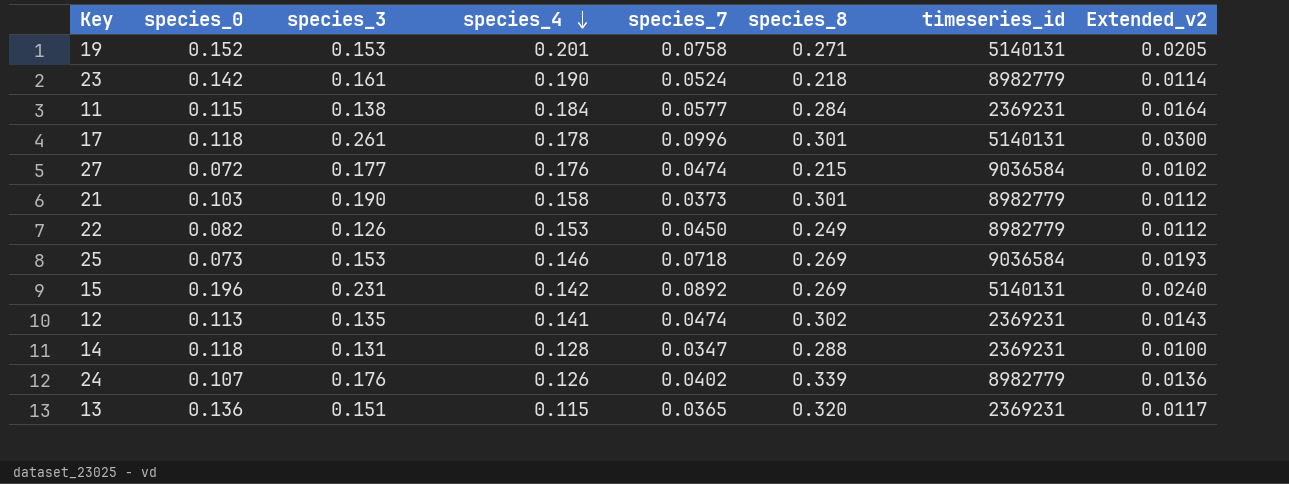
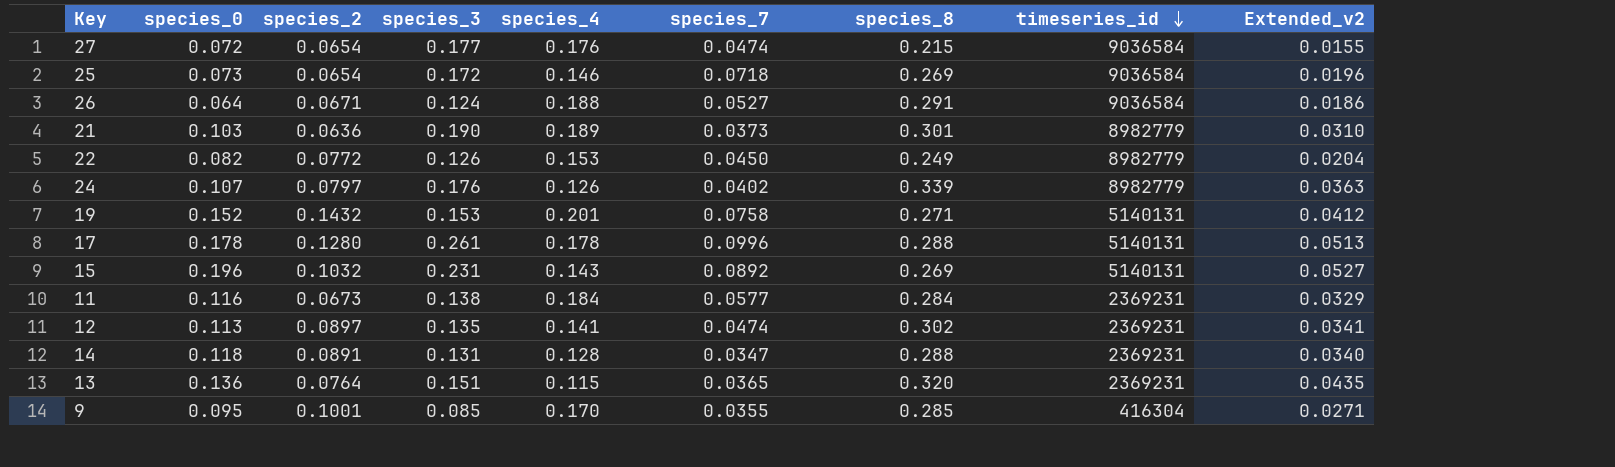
row order: species_4 descending -> timeseries_id descending
column species_2 | position: none -> 3
column Extended_v2 | formula: [species_7] * [species_8] -> [species_0] * [species_8]
row 23: 0.142 | 0.161 | 0.190 | 0.0524 | 0.218 | 8982779 | 0.0114 -> none
25 | species_3: 0.153 -> 0.172
row 26: none -> 0.064 | 0.0671 | 0.124 | 0.188 | 0.0527 | 0.291 | 9036584 | 0.0186
21 | species_4: 0.158 -> 0.189
17 | species_0: 0.118 -> 0.178
17 | species_8: 0.301 -> 0.288
15 | species_4: 0.142 -> 0.143
11 | species_0: 0.115 -> 0.116
row 9: none -> 0.095 | 0.1001 | 0.085 | 0.170 | 0.0355 | 0.285 | 416304 | 0.0271

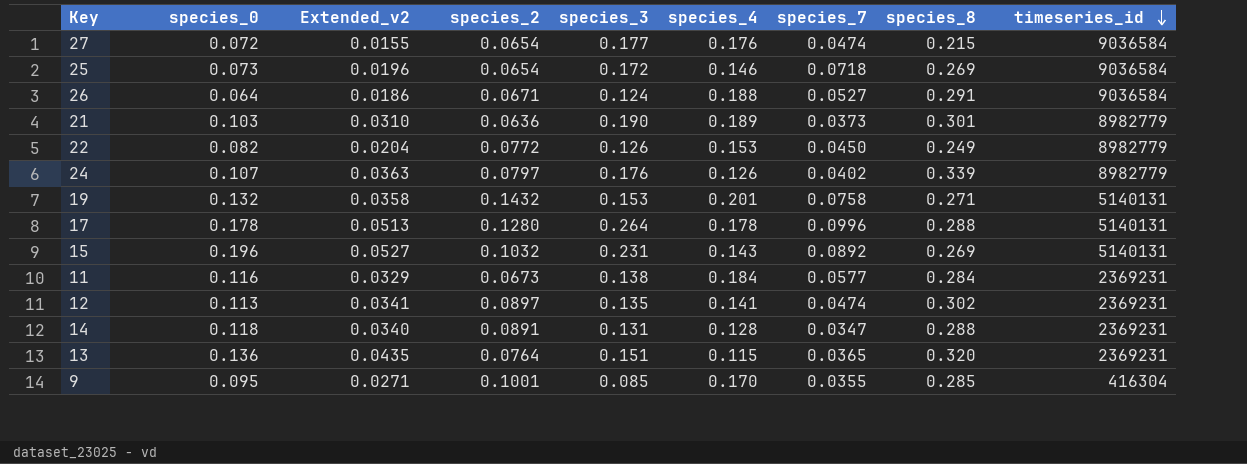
column Extended_v2 | position: 9 -> 3
19 | species_0: 0.152 -> 0.132
19 | Extended_v2: 0.0412 -> 0.0358
17 | species_3: 0.261 -> 0.264

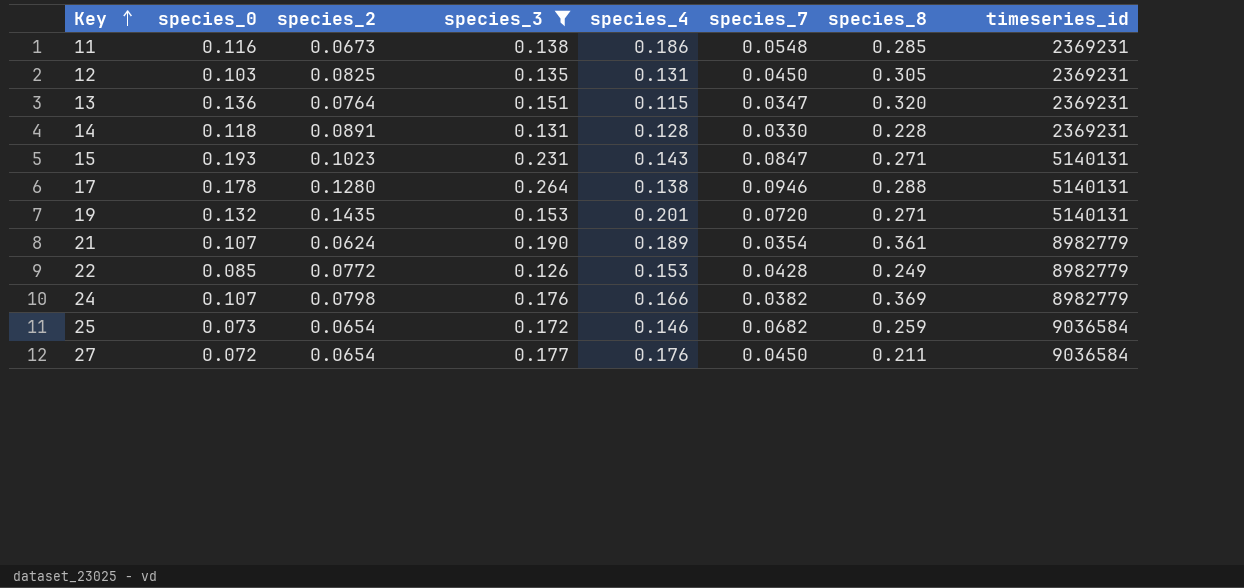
filter: none -> species_3 >= 0.126
row order: timeseries_id descending -> Key ascending
column Extended_v2 | formula: [species_0] * [species_8] -> none
11 | species_4: 0.184 -> 0.186
11 | species_7: 0.0577 -> 0.0548
11 | species_8: 0.284 -> 0.285
12 | species_0: 0.113 -> 0.103
12 | species_2: 0.0897 -> 0.0825
12 | species_4: 0.141 -> 0.131
12 | species_7: 0.0474 -> 0.0450
12 | species_8: 0.302 -> 0.305
13 | species_7: 0.0365 -> 0.0347
14 | species_7: 0.0347 -> 0.0330
14 | species_8: 0.288 -> 0.228
15 | species_0: 0.196 -> 0.193
15 | species_2: 0.1032 -> 0.1023
15 | species_7: 0.0892 -> 0.0847
15 | species_8: 0.269 -> 0.271
17 | species_4: 0.178 -> 0.138
17 | species_7: 0.0996 -> 0.0946
19 | species_2: 0.1432 -> 0.1435
19 | species_7: 0.0758 -> 0.0720
21 | species_0: 0.103 -> 0.107
21 | species_2: 0.0636 -> 0.0624
21 | species_7: 0.0373 -> 0.0354
21 | species_8: 0.301 -> 0.361
22 | species_0: 0.082 -> 0.085
22 | species_7: 0.0450 -> 0.0428
24 | species_2: 0.0797 -> 0.0798
24 | species_4: 0.126 -> 0.166
24 | species_7: 0.0402 -> 0.0382
24 | species_8: 0.339 -> 0.369
25 | species_7: 0.0718 -> 0.0682
25 | species_8: 0.269 -> 0.259
27 | species_7: 0.0474 -> 0.0450
27 | species_8: 0.215 -> 0.211

